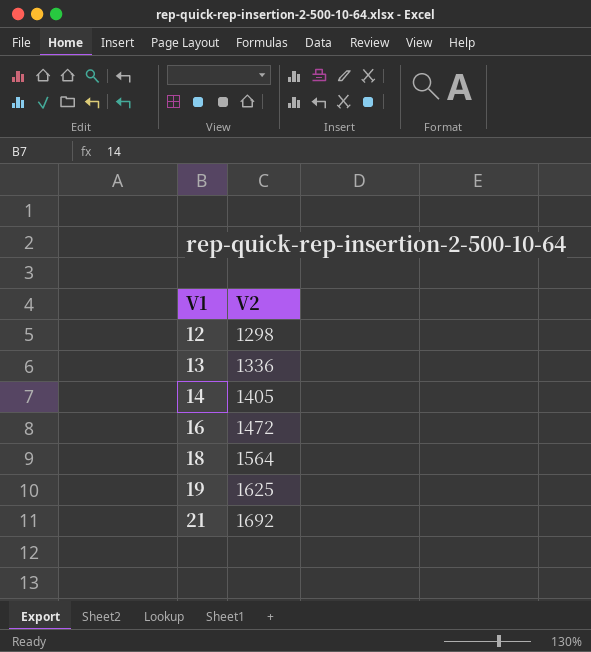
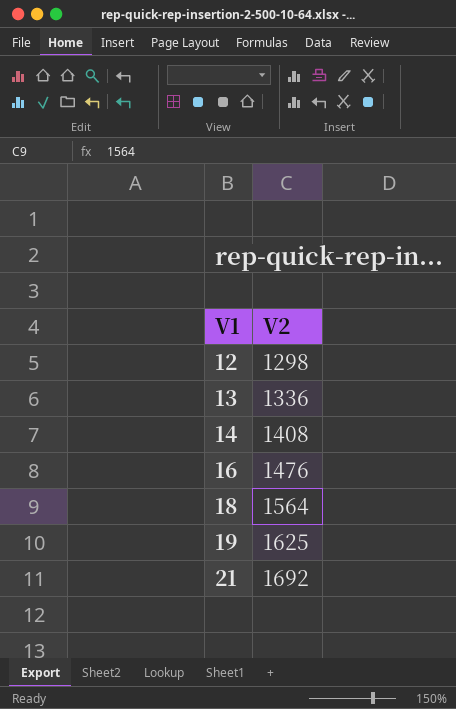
14 | V2: 1405 -> 1408
16 | V2: 1472 -> 1476

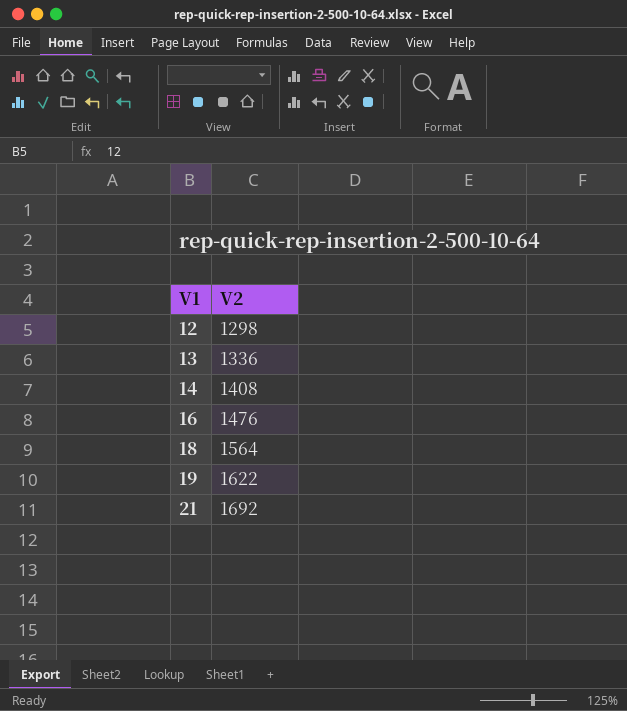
19 | V2: 1625 -> 1622

